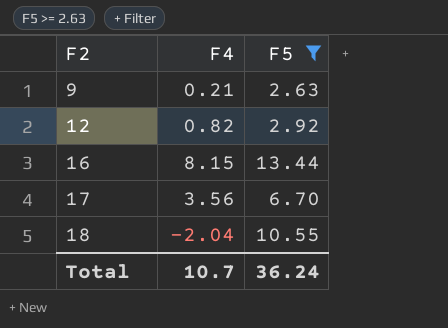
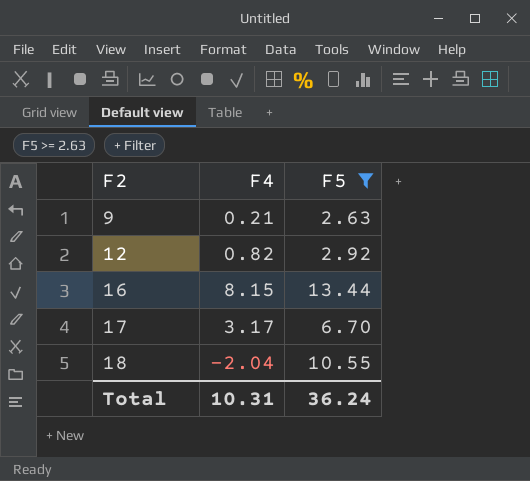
17 | F4: 3.56 -> 3.17
Total | F4: 10.7 -> 10.31

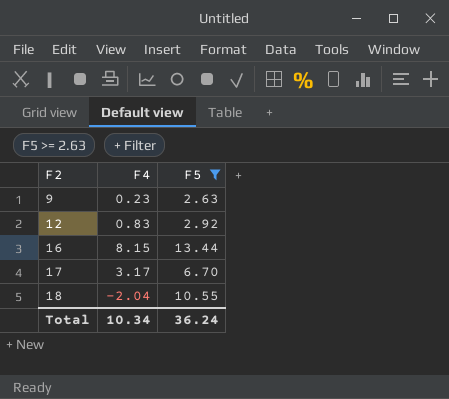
9 | F4: 0.21 -> 0.23
12 | F4: 0.82 -> 0.83
Total | F4: 10.31 -> 10.34

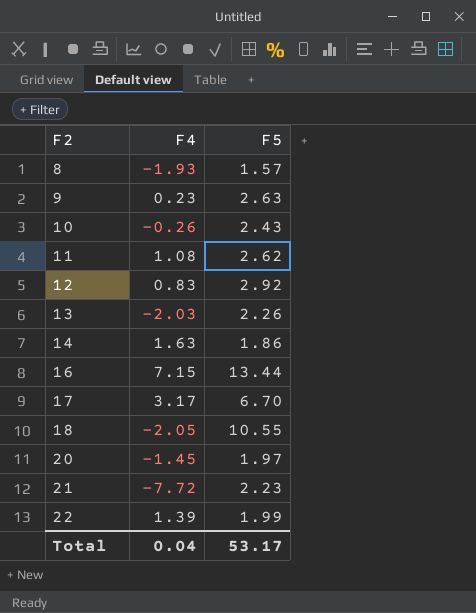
filter: F5 >= 2.63 -> none
16 | F4: 8.15 -> 7.15
18 | F4: -2.04 -> -2.05
Total | F4: 10.34 -> 0.04
Total | F5: 36.24 -> 53.17

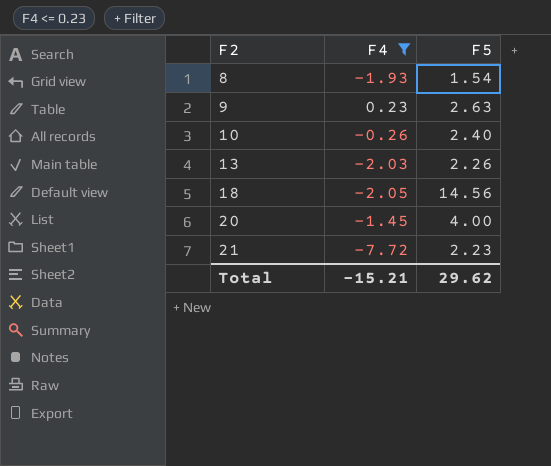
filter: none -> F4 <= 0.23
8 | F5: 1.57 -> 1.54
10 | F5: 2.43 -> 2.40
18 | F5: 10.55 -> 14.56
20 | F5: 1.97 -> 4.00
Total | F4: 0.04 -> -15.21
Total | F5: 53.17 -> 29.62

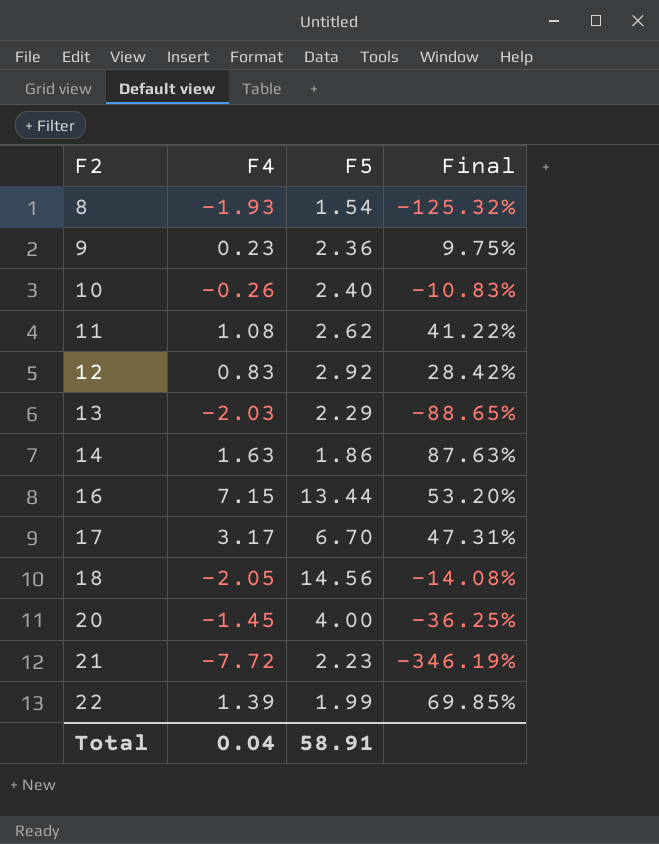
filter: F4 <= 0.23 -> none
column Final | formula: none -> [F4] / [F5]
9 | F5: 2.63 -> 2.36
13 | F5: 2.26 -> 2.29
Total | F4: -15.21 -> 0.04
Total | F5: 29.62 -> 58.91

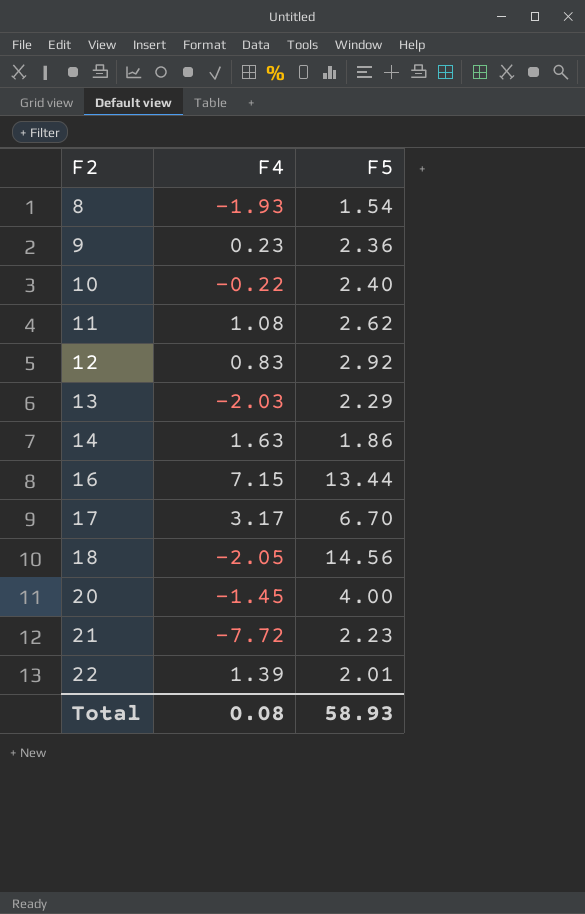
column Final | formula: [F4] / [F5] -> none
10 | F4: -0.26 -> -0.22
22 | F5: 1.99 -> 2.01
Total | F4: 0.04 -> 0.08
Total | F5: 58.91 -> 58.93

